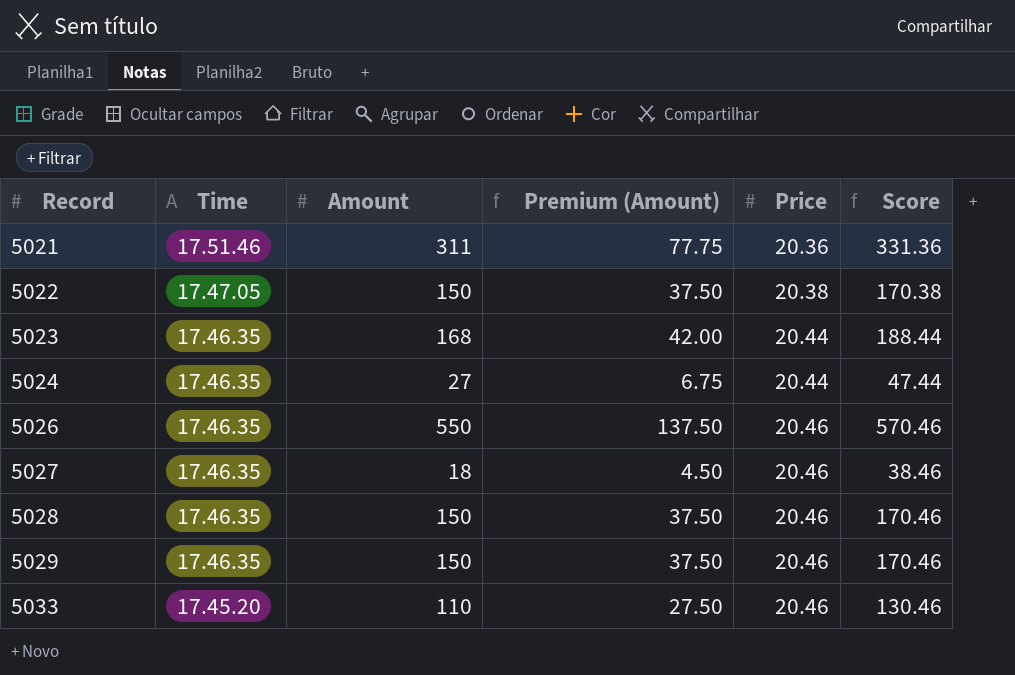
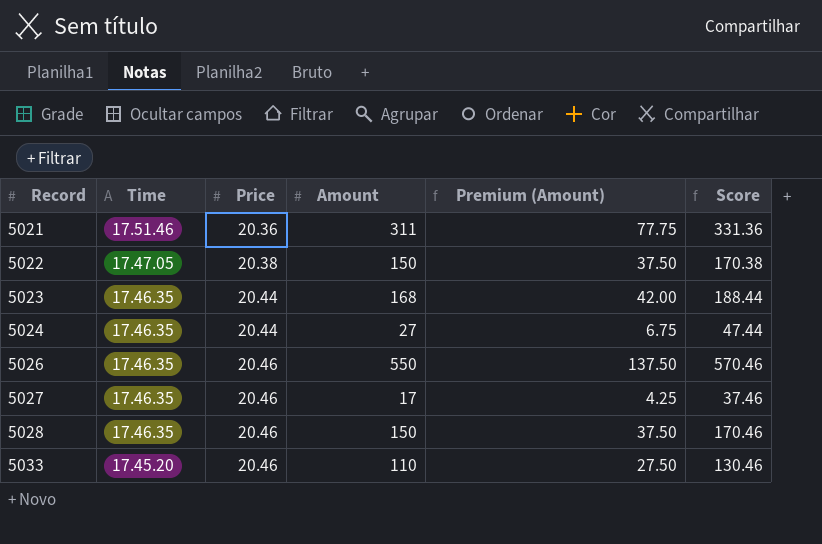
column Price | position: 5 -> 3
row 5029: 17.46.35 | 150 | 37.50 | 20.46 | 170.46 -> none
5027 | Amount: 18 -> 17
5027 | Premium (Amount): 4.50 -> 4.25
5027 | Score: 38.46 -> 37.46

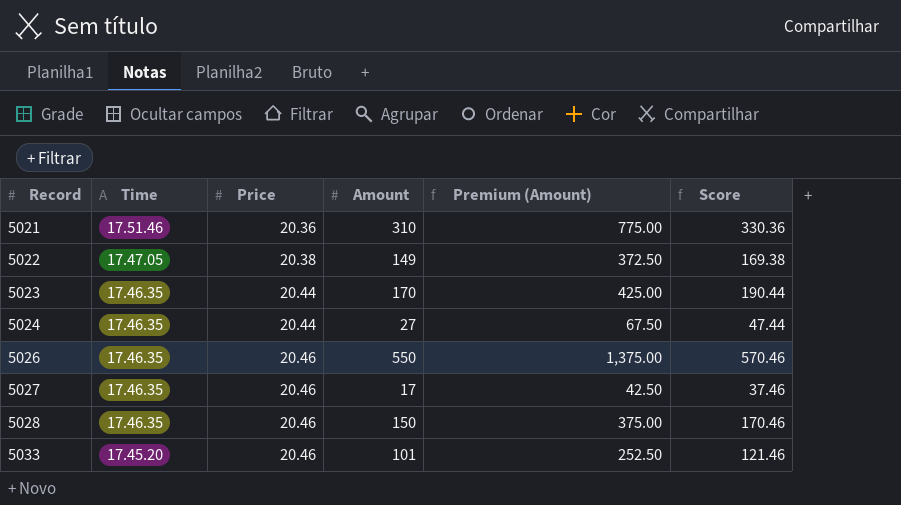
column Premium (Amount) | formula: [Amount] * 0.25 -> [Amount] * 2.5
5021 | Amount: 311 -> 310
5021 | Score: 331.36 -> 330.36
5022 | Amount: 150 -> 149
5022 | Score: 170.38 -> 169.38
5023 | Amount: 168 -> 170
5023 | Score: 188.44 -> 190.44
5033 | Amount: 110 -> 101
5033 | Score: 130.46 -> 121.46

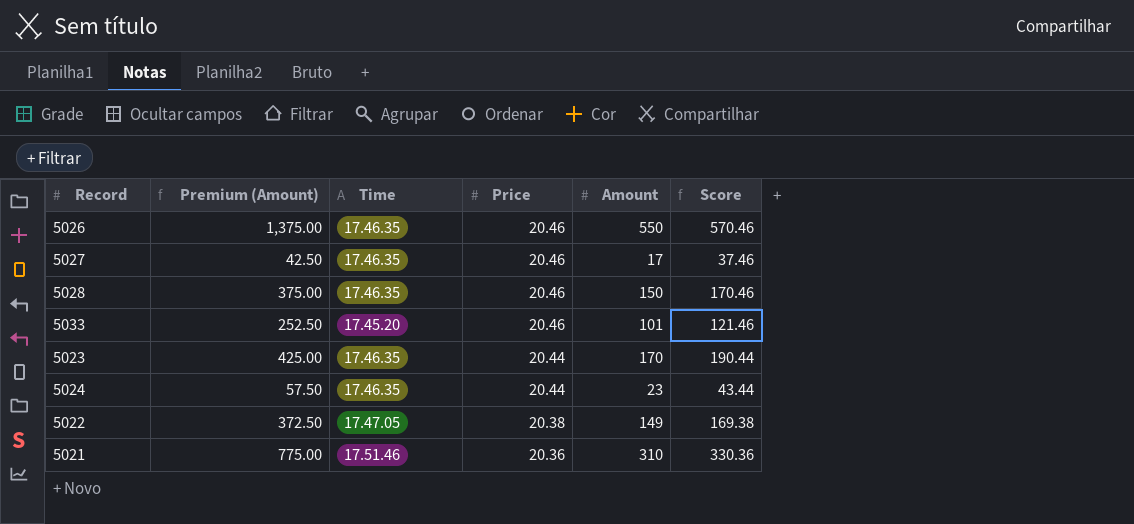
row order: Record ascending -> Price descending
column Premium (Amount) | position: 5 -> 2
5024 | Premium (Amount): 67.50 -> 57.50
5024 | Amount: 27 -> 23
5024 | Score: 47.44 -> 43.44

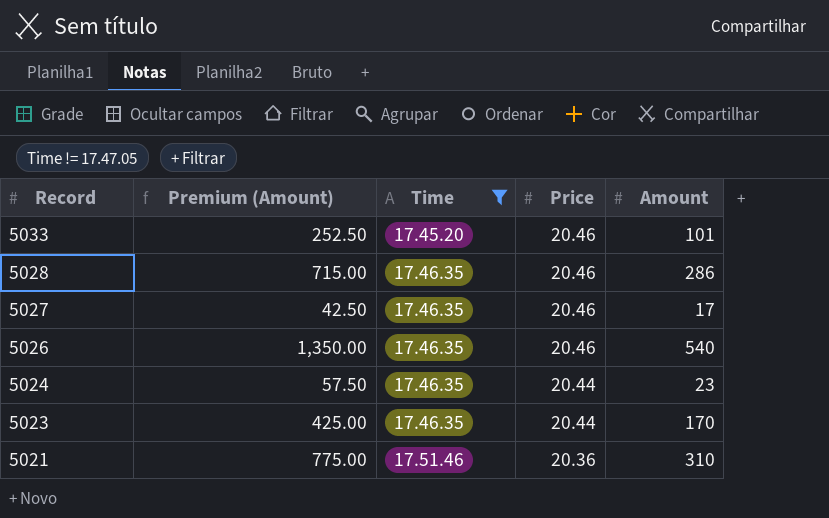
filter: none -> Time != 17.47.05
row order: Price descending -> Record descending
column Score | formula: [Price] + [Amount] -> none
5028 | Premium (Amount): 375.00 -> 715.00
5028 | Amount: 150 -> 286
5026 | Premium (Amount): 1,375.00 -> 1,350.00
5026 | Amount: 550 -> 540

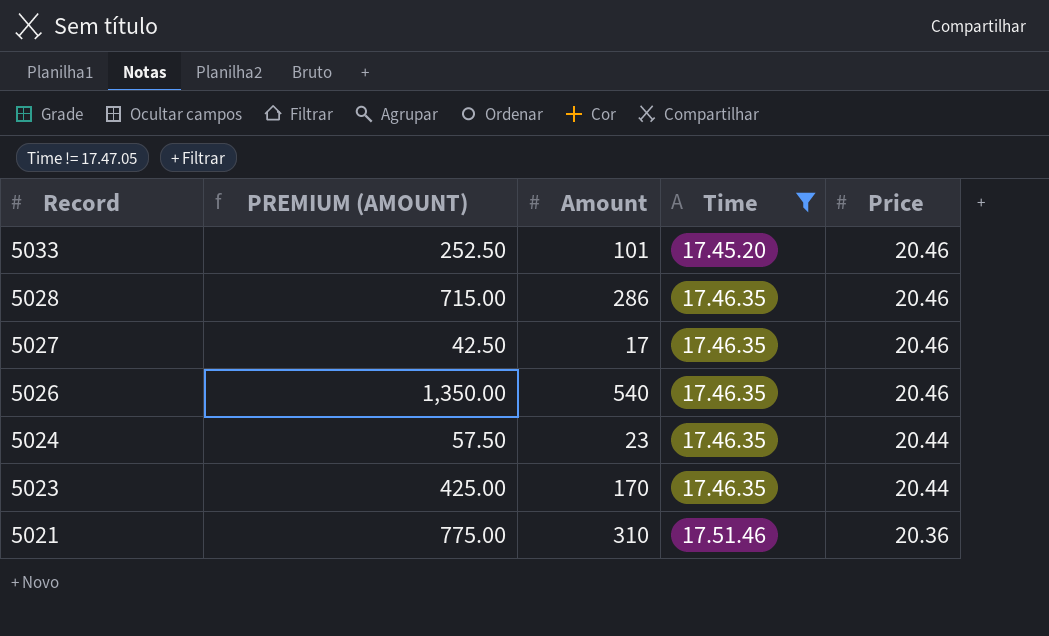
column name: Premium (Amount) -> PREMIUM (AMOUNT)
column Amount | position: 5 -> 3

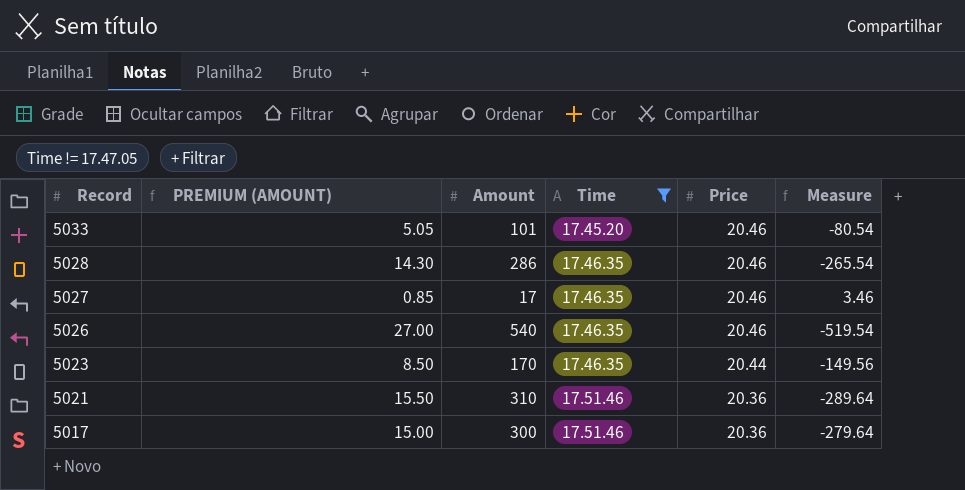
column PREMIUM (AMOUNT) | formula: [Amount] * 2.5 -> [Amount] * 0.05
column Measure | formula: none -> [Price] - [Amount]
row 5024: 57.50 | 23 | 17.46.35 | 20.44 -> none
row 5017: none -> 15.00 | 300 | 17.51.46 | 20.36 | -279.64

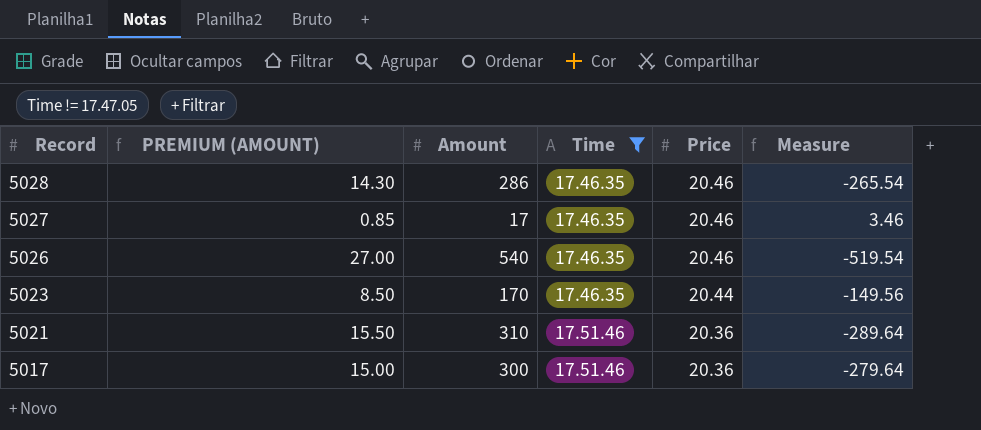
row 5033: 5.05 | 101 | 17.45.20 | 20.46 | -80.54 -> none

